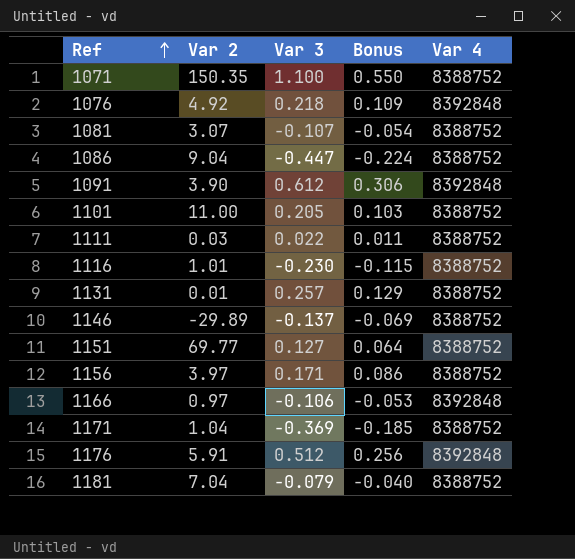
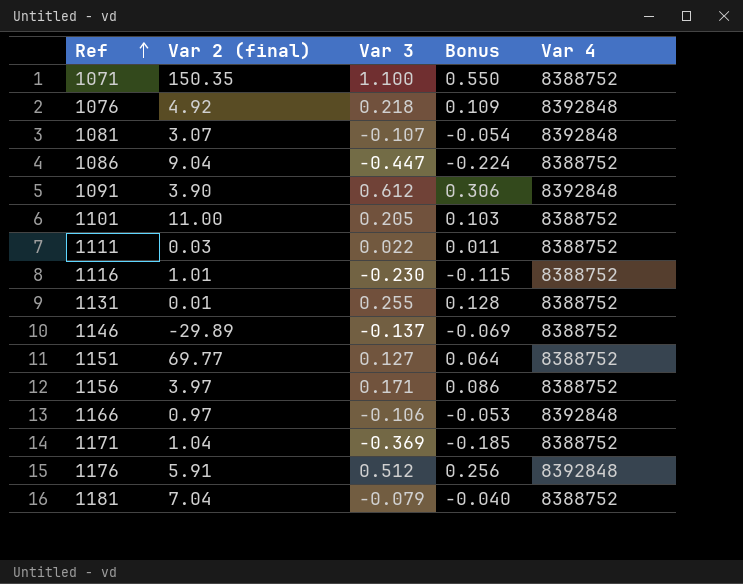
column name: Var 2 -> Var 2 (final)
1081 | Var 4: 8388752 -> 8392848
1131 | Var 3: 0.257 -> 0.255
1131 | Bonus: 0.129 -> 0.128

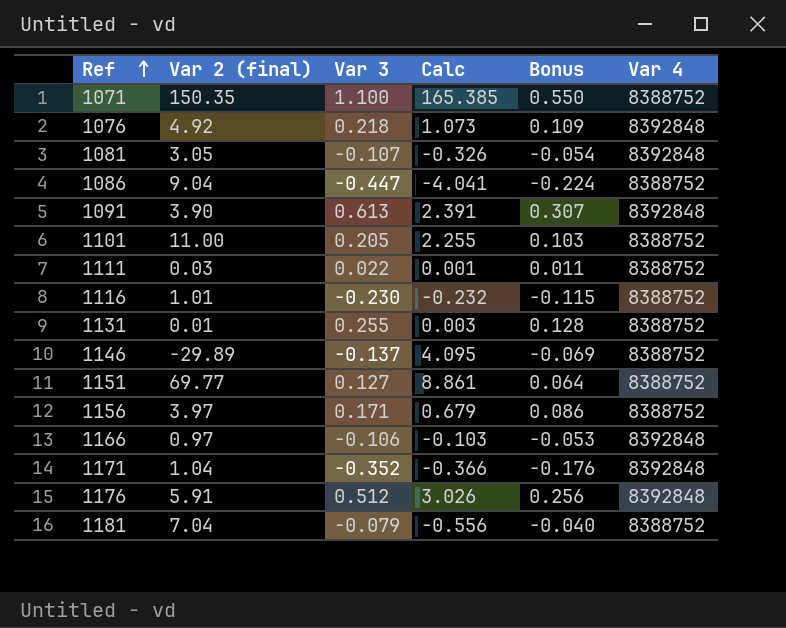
column Calc | formula: none -> [Var 2 (final)] * [Var 3]
1081 | Var 2 (final): 3.07 -> 3.05
1091 | Var 3: 0.612 -> 0.613
1091 | Bonus: 0.306 -> 0.307
1171 | Var 3: -0.369 -> -0.352
1171 | Bonus: -0.185 -> -0.176
1171 | Var 4: 8388752 -> 8392848

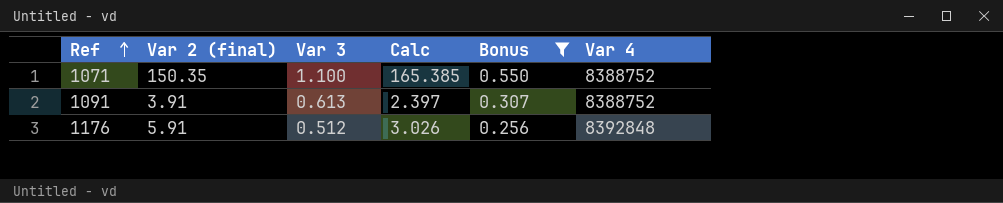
filter: none -> Bonus >= 0.256
1091 | Var 2 (final): 3.90 -> 3.91
1091 | Calc: 2.391 -> 2.397
1091 | Var 4: 8392848 -> 8388752

